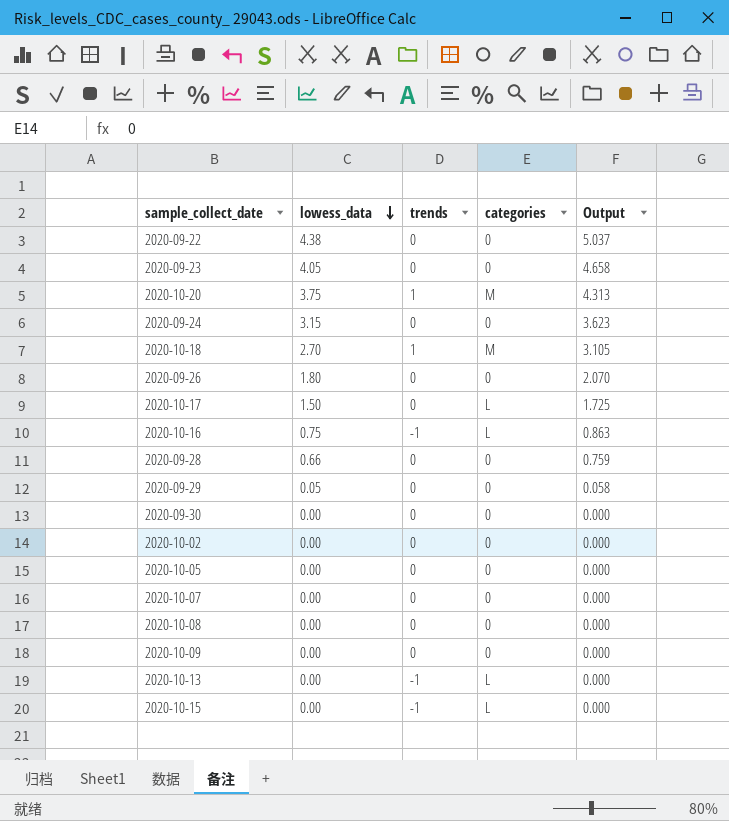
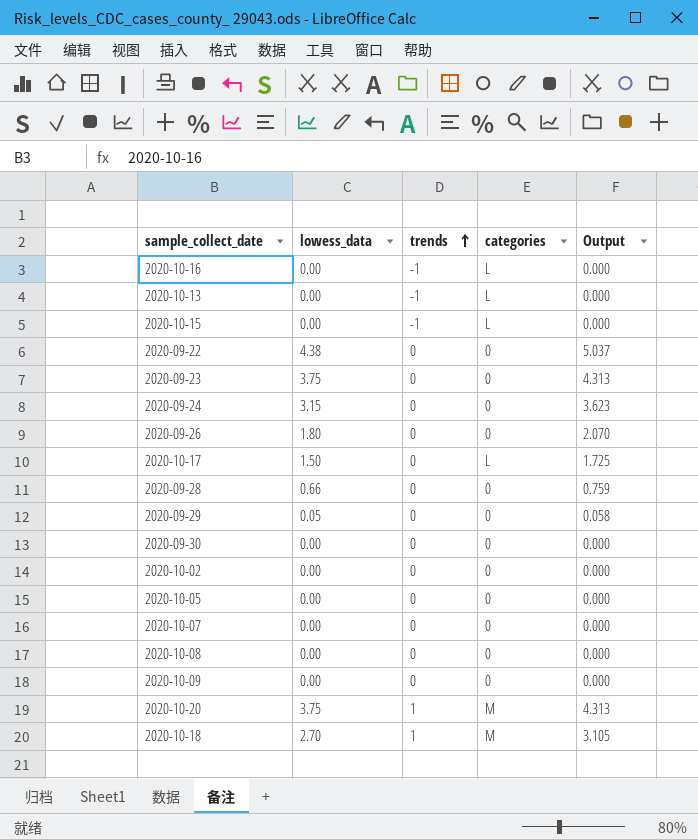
row order: lowess_data descending -> trends ascending
2020-10-16 | lowess_data: 0.75 -> 0.00
2020-10-16 | Output: 0.863 -> 0.000
2020-09-23 | lowess_data: 4.05 -> 3.75
2020-09-23 | Output: 4.658 -> 4.313

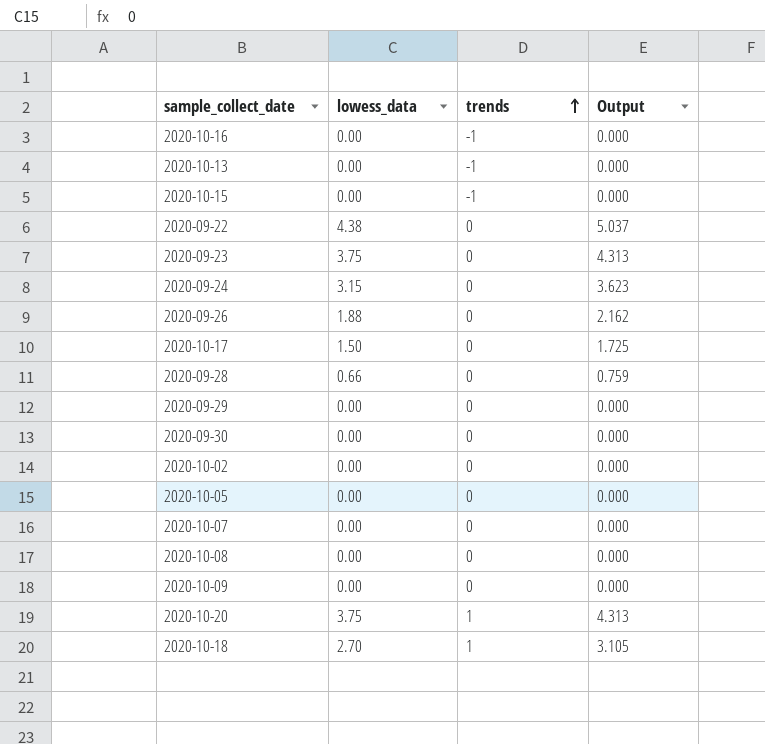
column categories | position: 4 -> none
2020-09-26 | lowess_data: 1.80 -> 1.88
2020-09-26 | Output: 2.070 -> 2.162
2020-09-29 | lowess_data: 0.05 -> 0.00
2020-09-29 | Output: 0.058 -> 0.000

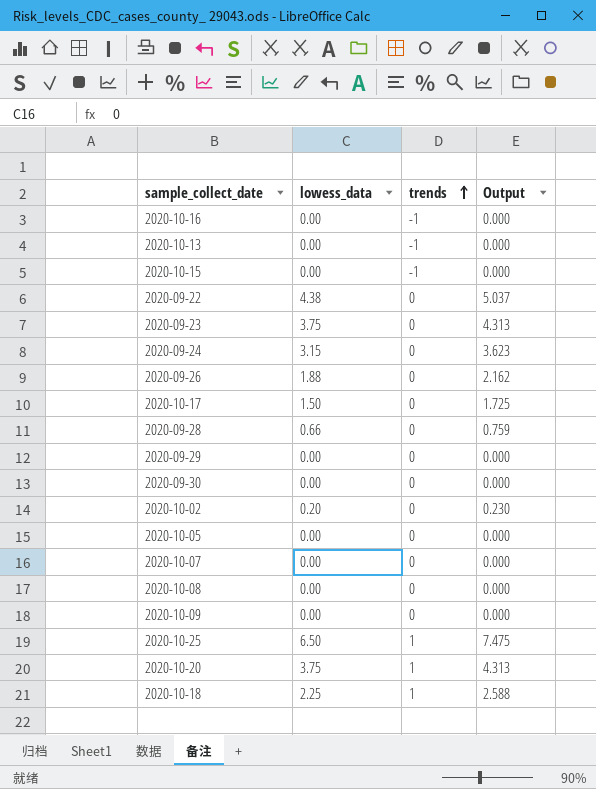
2020-10-02 | lowess_data: 0.00 -> 0.20
2020-10-02 | Output: 0.000 -> 0.230
row 2020-10-25: none -> 6.50 | 1 | 7.475
2020-10-18 | lowess_data: 2.70 -> 2.25
2020-10-18 | Output: 3.105 -> 2.588

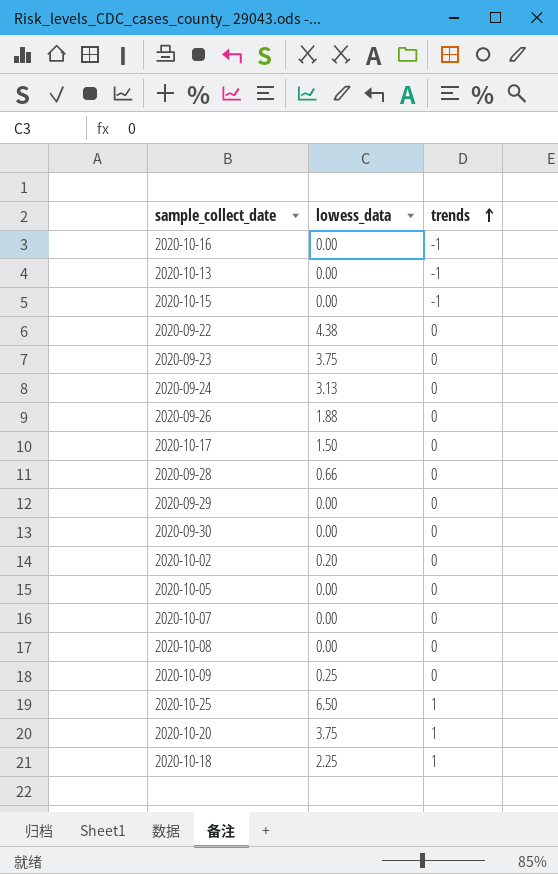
column Output | formula: [lowess_data] * 1.15 -> none
2020-09-24 | lowess_data: 3.15 -> 3.13
2020-10-09 | lowess_data: 0.00 -> 0.25

